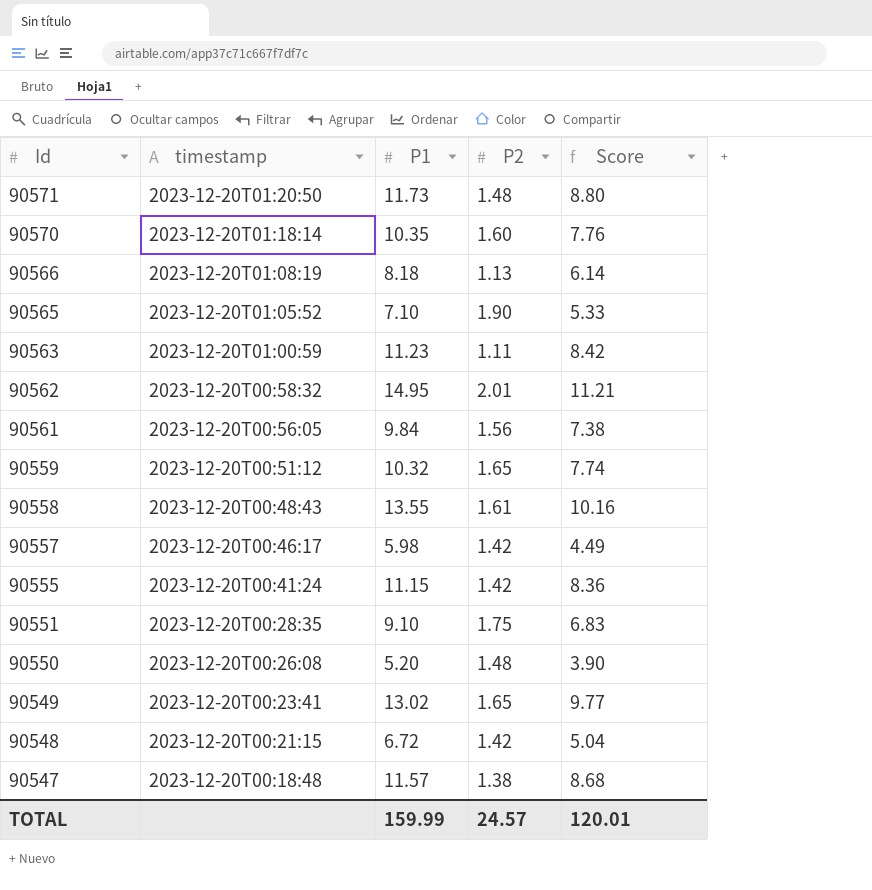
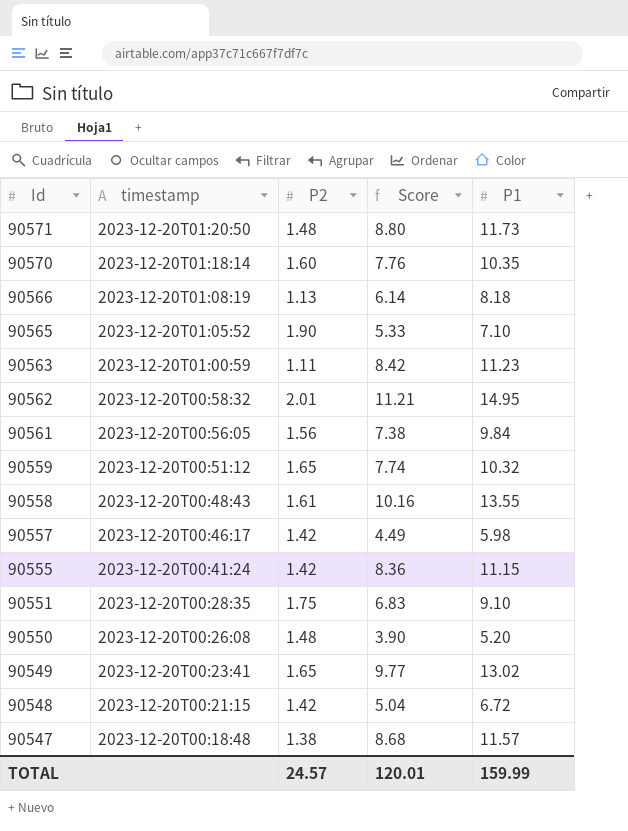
column P1 | position: 3 -> 5

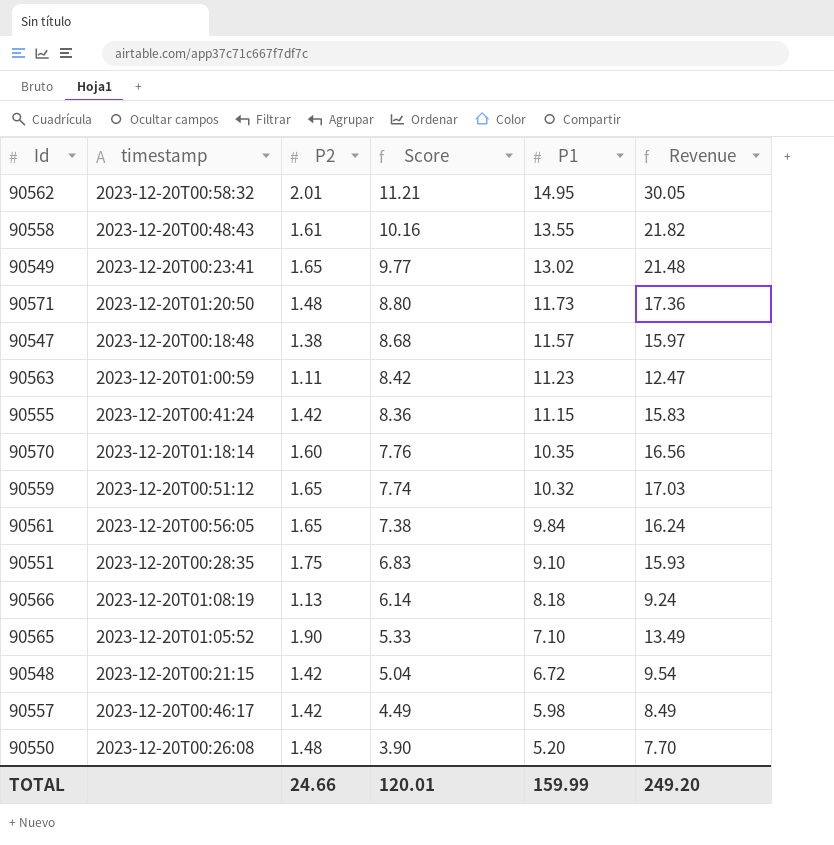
row order: Id descending -> Score descending
column Revenue | formula: none -> [P2] * [P1]
90561 | P2: 1.56 -> 1.65
TOTAL | P2: 24.57 -> 24.66

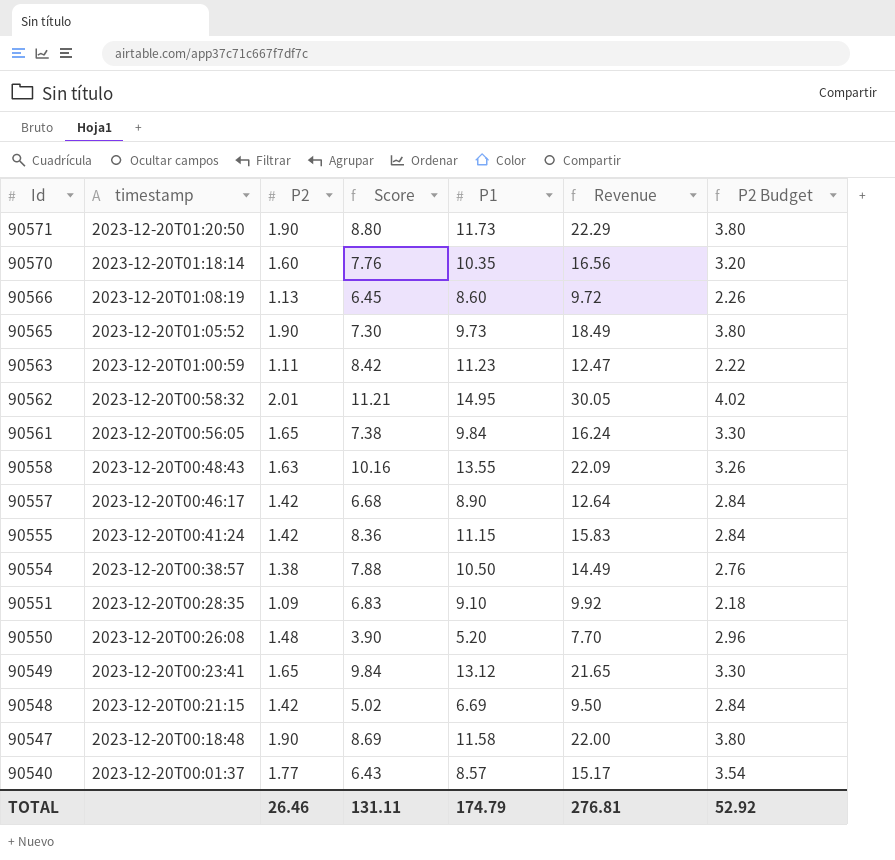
row order: Score descending -> Id descending
column P2 Budget | formula: none -> [P2] * 2
row 90559: 2023-12-20T00:51:12 | 1.65 | 7.74 | 10.32 | 17.03 -> none
90571 | P2: 1.48 -> 1.90
90571 | Revenue: 17.36 -> 22.29
90566 | Score: 6.14 -> 6.45
90566 | P1: 8.18 -> 8.60
90566 | Revenue: 9.24 -> 9.72
90565 | Score: 5.33 -> 7.30
90565 | P1: 7.10 -> 9.73
90565 | Revenue: 13.49 -> 18.49
90558 | P2: 1.61 -> 1.63
90558 | Revenue: 21.82 -> 22.09
90557 | Score: 4.49 -> 6.68
90557 | P1: 5.98 -> 8.90
90557 | Revenue: 8.49 -> 12.64
row 90554: none -> 2023-12-20T00:38:57 | 1.38 | 7.88 | 10.50 | 14.49 | 2.76
90551 | P2: 1.75 -> 1.09
90551 | Revenue: 15.93 -> 9.92
90549 | Score: 9.77 -> 9.84
90549 | P1: 13.02 -> 13.12
90549 | Revenue: 21.48 -> 21.65
90548 | Score: 5.04 -> 5.02
90548 | P1: 6.72 -> 6.69
90548 | Revenue: 9.54 -> 9.50
90547 | P2: 1.38 -> 1.90
90547 | Score: 8.68 -> 8.69
90547 | P1: 11.57 -> 11.58
90547 | Revenue: 15.97 -> 22.00
row 90540: none -> 2023-12-20T00:01:37 | 1.77 | 6.43 | 8.57 | 15.17 | 3.54
TOTAL | P2: 24.66 -> 26.46
TOTAL | Score: 120.01 -> 131.11
TOTAL | P1: 159.99 -> 174.79
TOTAL | Revenue: 249.20 -> 276.81

